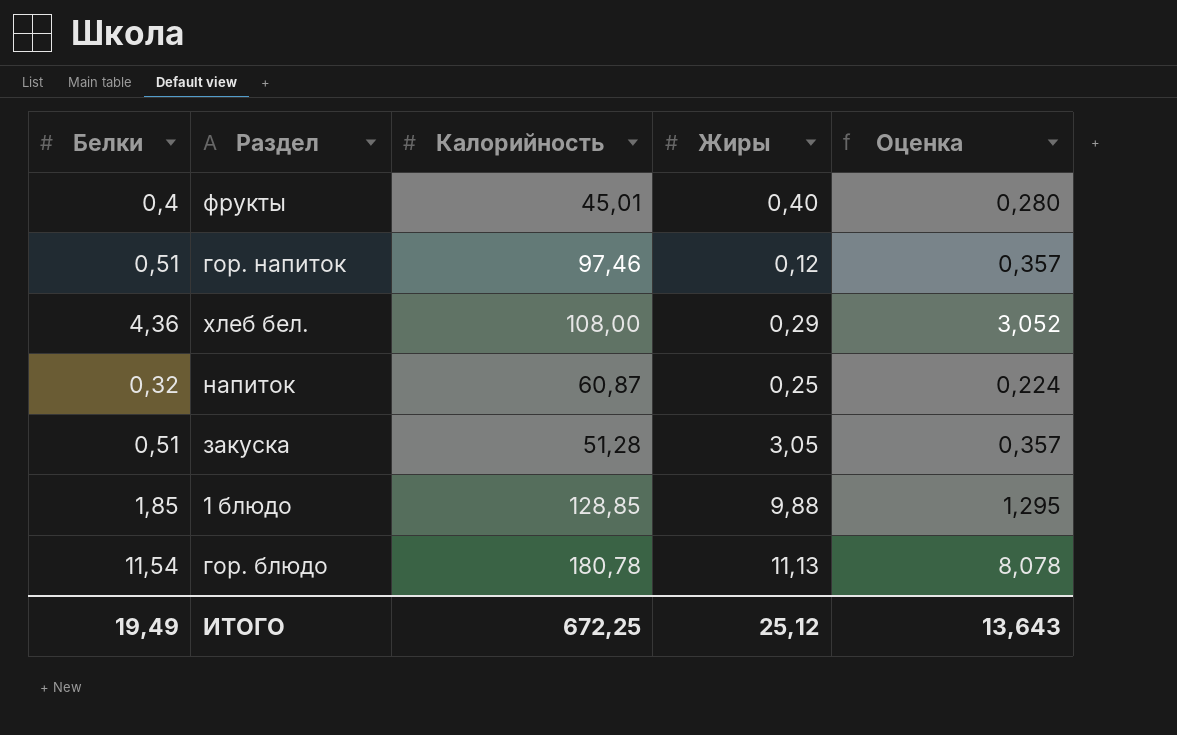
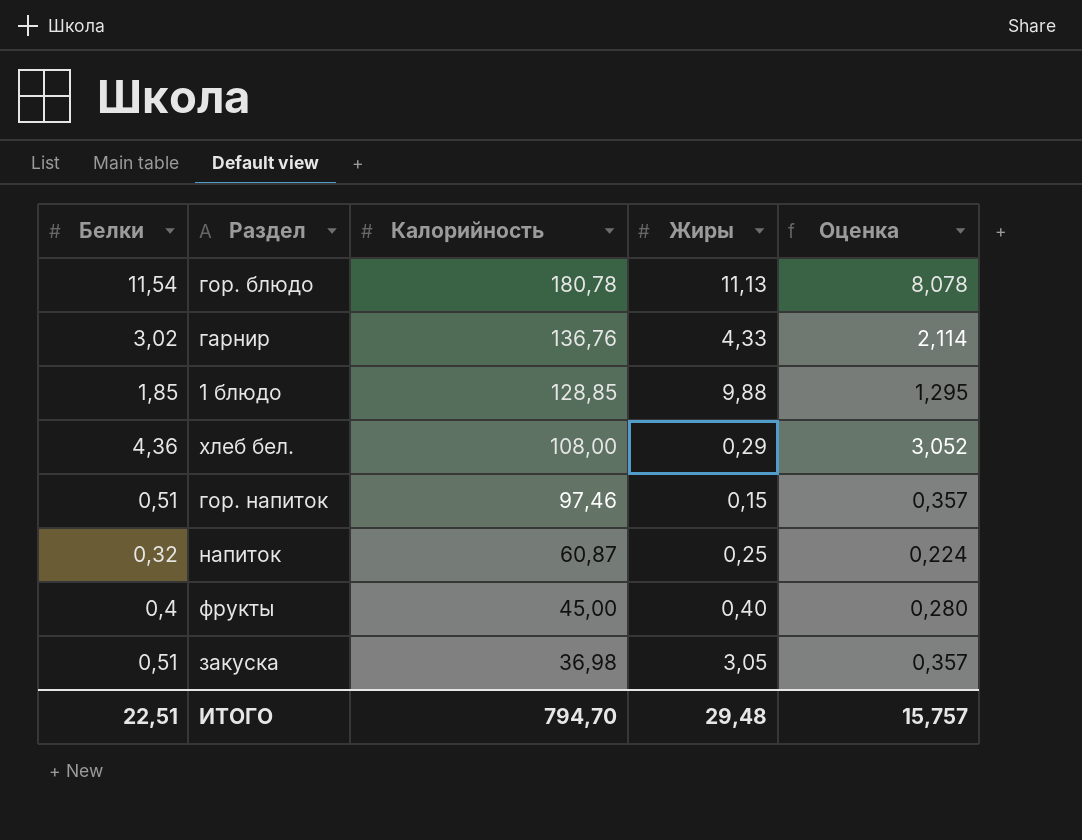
row order: none -> Калорийность descending
row гарнир: none -> 3,02 | 136,76 | 4,33 | 2,114
гор. напиток | Жиры: 0,12 -> 0,15
фрукты | Калорийность: 45,01 -> 45,00
закуска | Калорийность: 51,28 -> 36,98
ИТОГО | Белки: 19,49 -> 22,51
ИТОГО | Калорийность: 672,25 -> 794,70
ИТОГО | Жиры: 25,12 -> 29,48
ИТОГО | Оценка: 13,643 -> 15,757

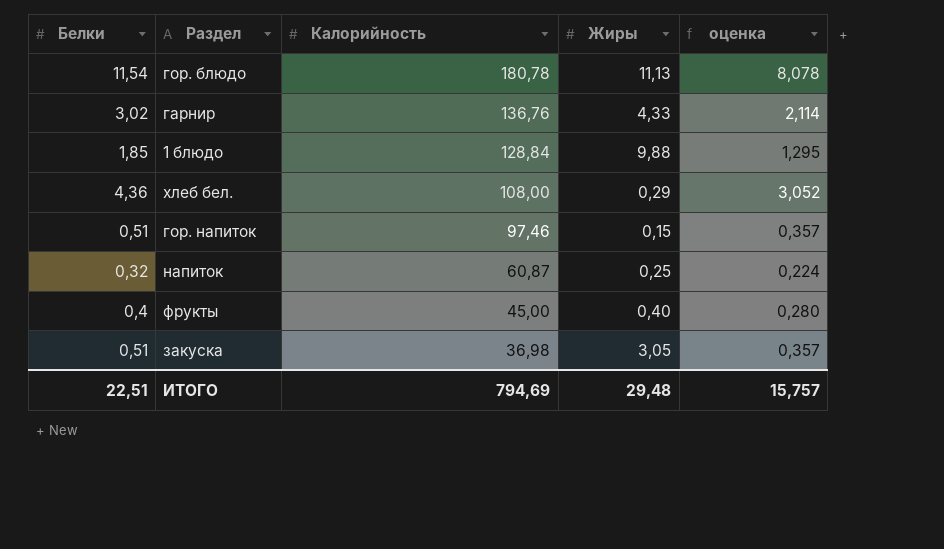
column name: Оценка -> оценка
1 блюдо | Калорийность: 128,85 -> 128,84
ИТОГО | Калорийность: 794,70 -> 794,69

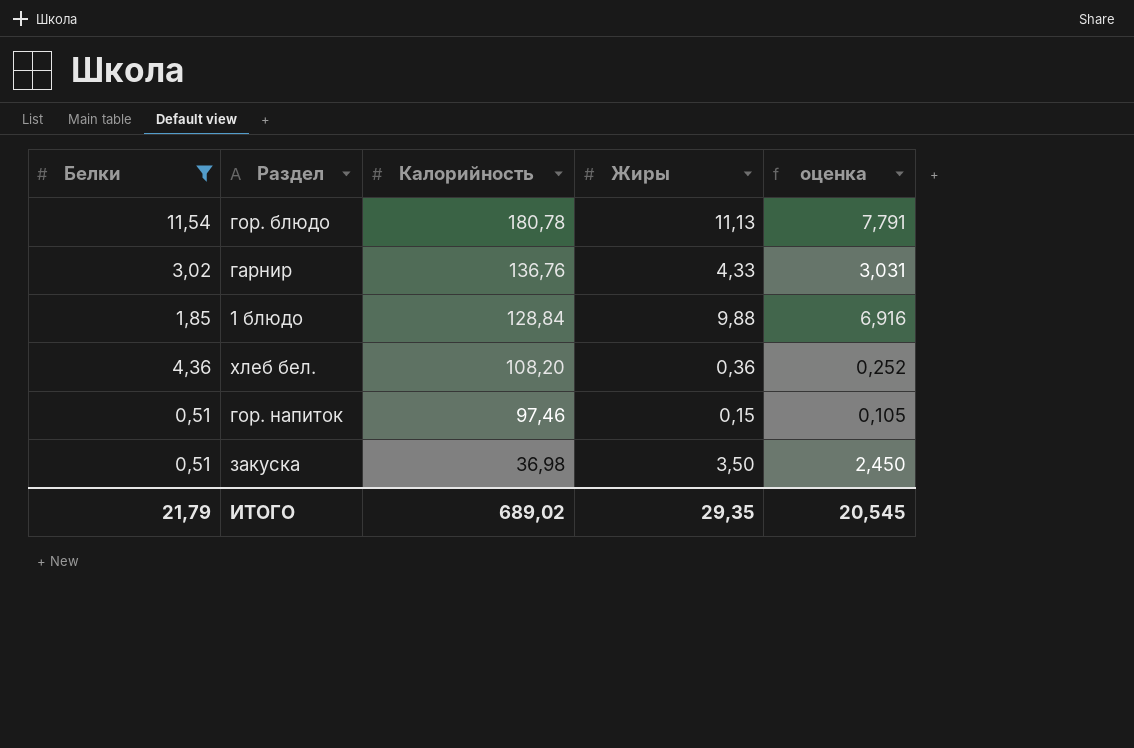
filter: none -> Белки >= 0,51
column оценка | formula: [Белки] * 0,7 -> [Жиры] * 0,7
хлеб бел. | Калорийность: 108,00 -> 108,20
хлеб бел. | Жиры: 0,29 -> 0,36
закуска | Жиры: 3,05 -> 3,50
ИТОГО | Белки: 22,51 -> 21,79
ИТОГО | Калорийность: 794,69 -> 689,02
ИТОГО | Жиры: 29,48 -> 29,35
ИТОГО | оценка: 15,757 -> 20,545

